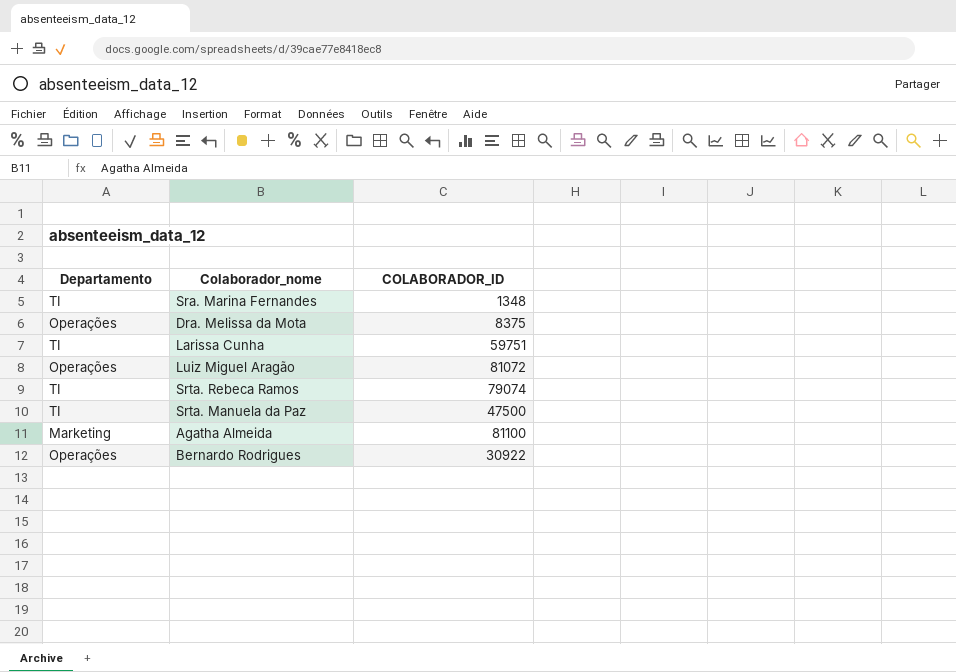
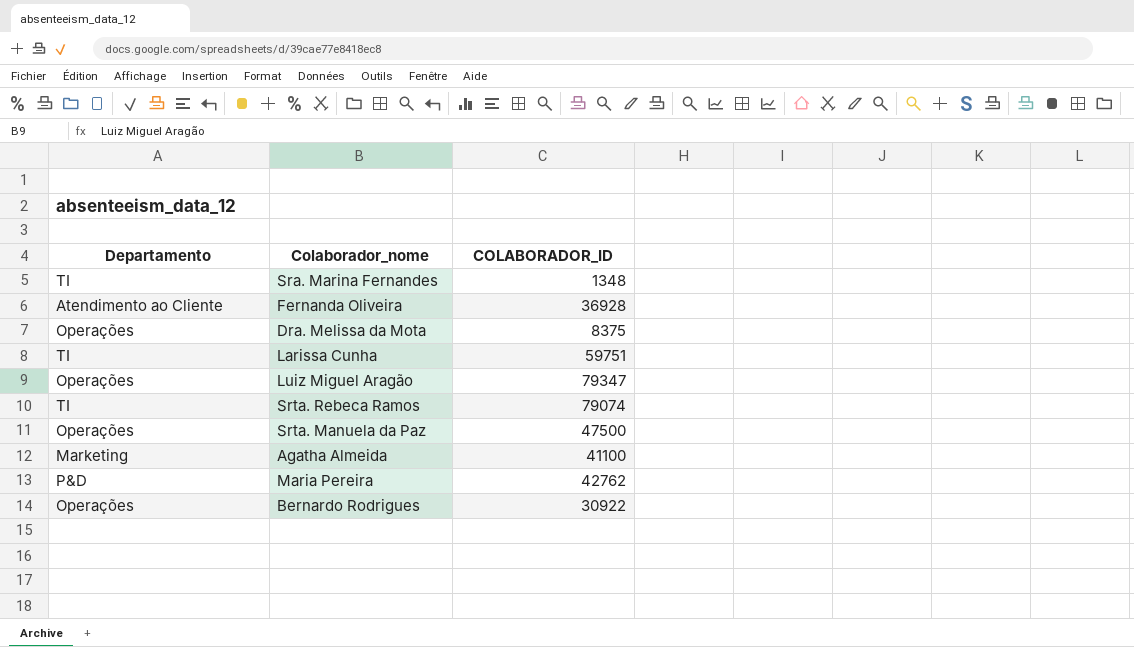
row Fernanda Oliveira: none -> Atendimento ao Cliente | 36928
Luiz Miguel Aragão | COLABORADOR_ID: 81072 -> 79347
Srta. Manuela da Paz | Departamento: TI -> Operações
Agatha Almeida | COLABORADOR_ID: 81100 -> 41100
row Maria Pereira: none -> P&D | 42762

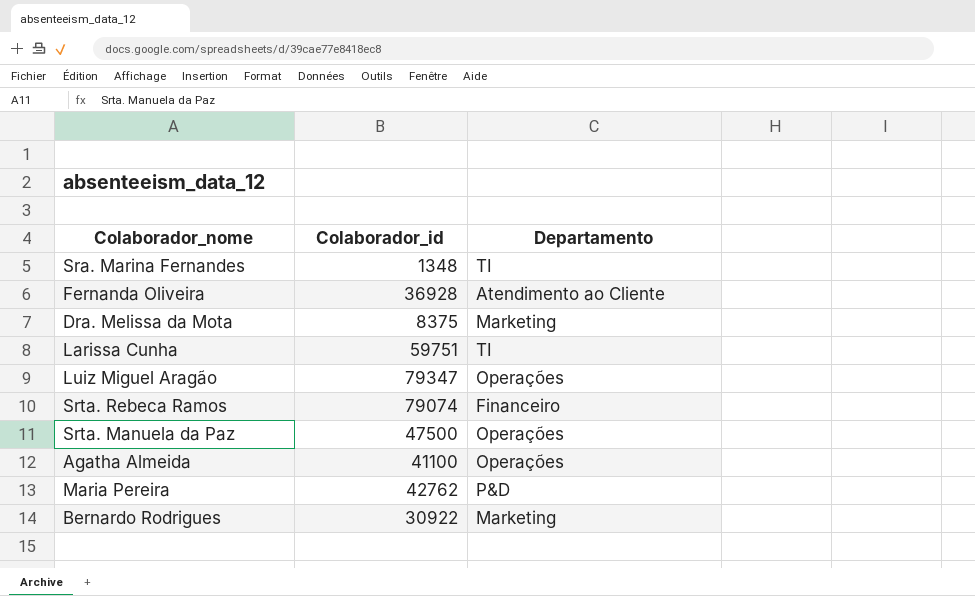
column name: COLABORADOR_ID -> Colaborador_id
column Departamento | position: 1 -> 3
Dra. Melissa da Mota | Departamento: Operações -> Marketing
Srta. Rebeca Ramos | Departamento: TI -> Financeiro
Agatha Almeida | Departamento: Marketing -> Operações
Bernardo Rodrigues | Departamento: Operações -> Marketing

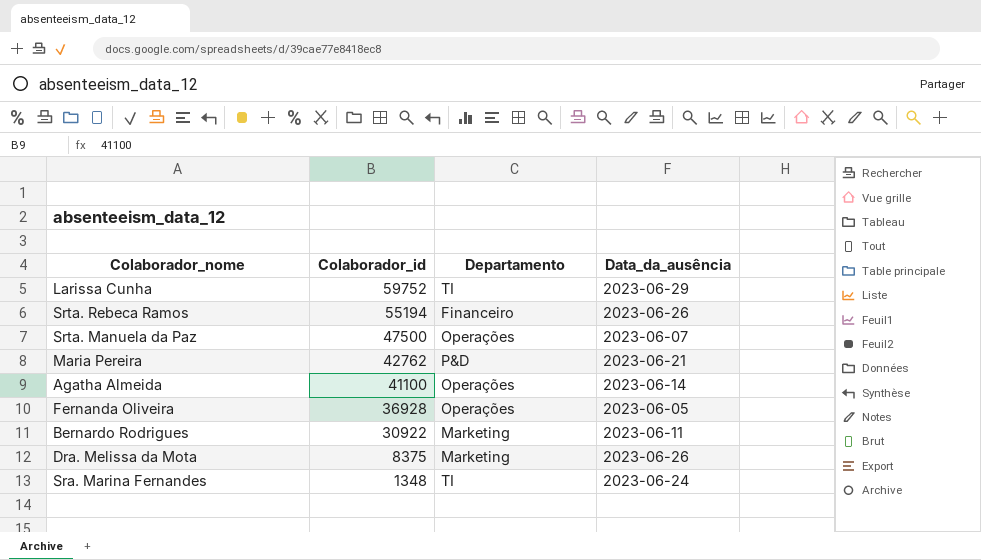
row order: none -> Colaborador_id descending
column Data_da_ausência | position: none -> 4
row Luiz Miguel Aragão: 79347 | Operações -> none
Larissa Cunha | Colaborador_id: 59751 -> 59752
Srta. Rebeca Ramos | Colaborador_id: 79074 -> 55194
Fernanda Oliveira | Departamento: Atendimento ao Cliente -> Operações

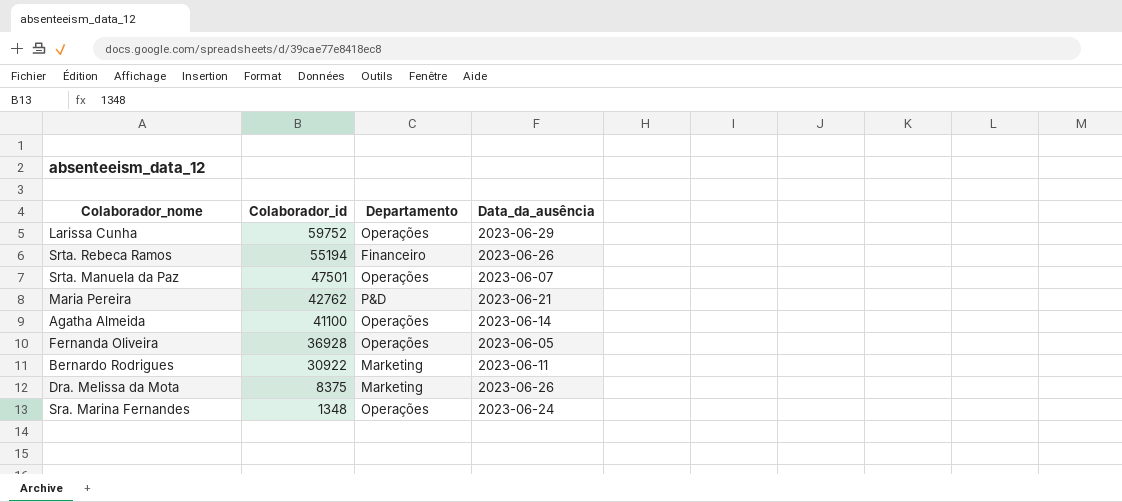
Larissa Cunha | Departamento: TI -> Operações
Srta. Manuela da Paz | Colaborador_id: 47500 -> 47501
Sra. Marina Fernandes | Departamento: TI -> Operações

